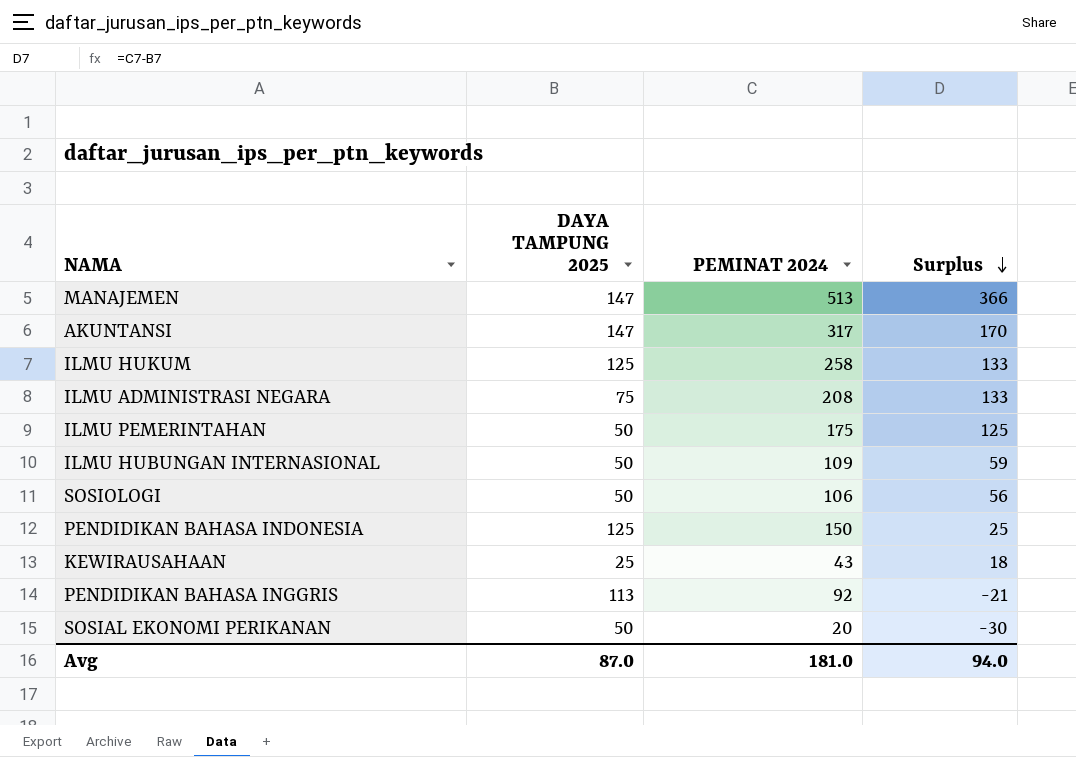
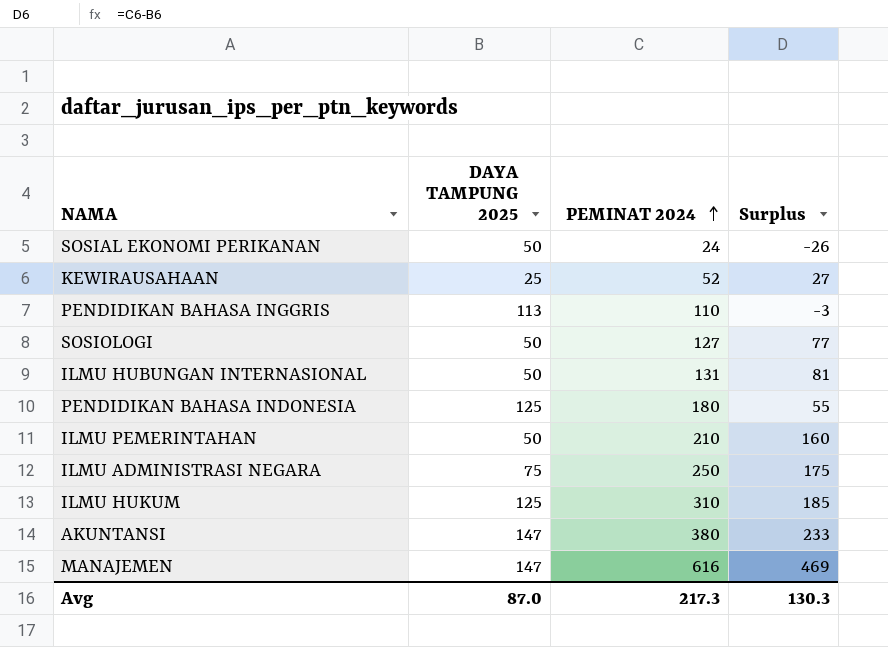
row order: Surplus descending -> PEMINAT 2024 ascending
SOSIAL EKONOMI PERIKANAN | PEMINAT 2024: 20 -> 24
SOSIAL EKONOMI PERIKANAN | Surplus: -30 -> -26
KEWIRAUSAHAAN | PEMINAT 2024: 43 -> 52
KEWIRAUSAHAAN | Surplus: 18 -> 27
PENDIDIKAN BAHASA INGGRIS | PEMINAT 2024: 92 -> 110
PENDIDIKAN BAHASA INGGRIS | Surplus: -21 -> -3
SOSIOLOGI | PEMINAT 2024: 106 -> 127
SOSIOLOGI | Surplus: 56 -> 77
ILMU HUBUNGAN INTERNASIONAL | PEMINAT 2024: 109 -> 131
ILMU HUBUNGAN INTERNASIONAL | Surplus: 59 -> 81
PENDIDIKAN BAHASA INDONESIA | PEMINAT 2024: 150 -> 180
PENDIDIKAN BAHASA INDONESIA | Surplus: 25 -> 55
ILMU PEMERINTAHAN | PEMINAT 2024: 175 -> 210
ILMU PEMERINTAHAN | Surplus: 125 -> 160
ILMU ADMINISTRASI NEGARA | PEMINAT 2024: 208 -> 250
ILMU ADMINISTRASI NEGARA | Surplus: 133 -> 175
ILMU HUKUM | PEMINAT 2024: 258 -> 310
ILMU HUKUM | Surplus: 133 -> 185
AKUNTANSI | PEMINAT 2024: 317 -> 380
AKUNTANSI | Surplus: 170 -> 233
MANAJEMEN | PEMINAT 2024: 513 -> 616
MANAJEMEN | Surplus: 366 -> 469
Avg | PEMINAT 2024: 181.0 -> 217.3
Avg | Surplus: 94.0 -> 130.3

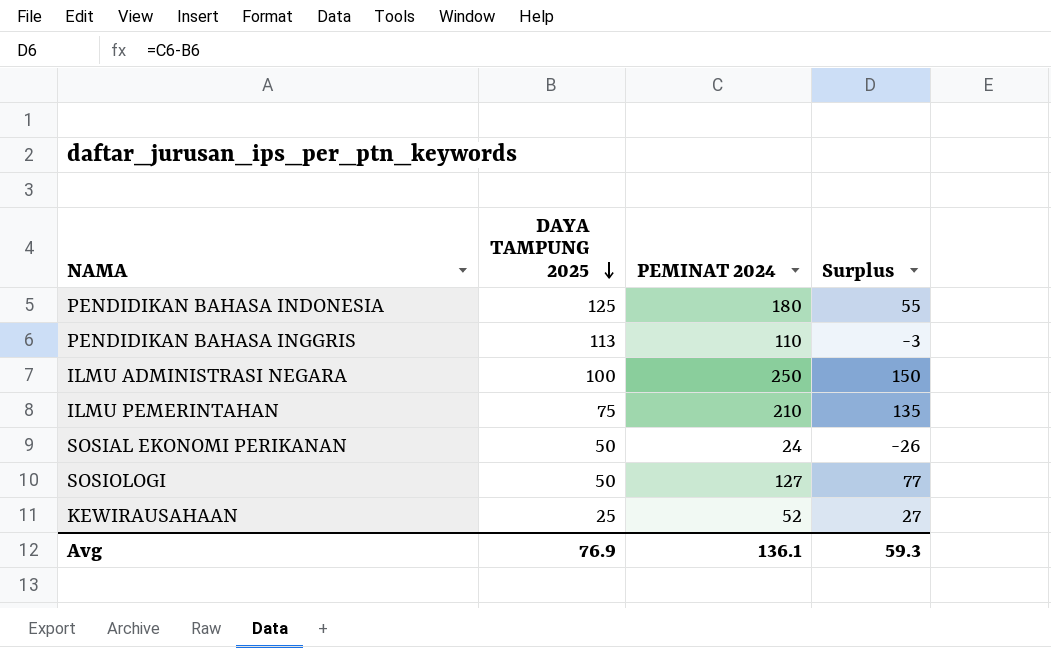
row order: PEMINAT 2024 ascending -> DAYA TAMPUNG 2025 descending
row ILMU HUBUNGAN INTERNASIONAL: 50 | 131 | 81 -> none
row ILMU HUKUM: 125 | 310 | 185 -> none
row AKUNTANSI: 147 | 380 | 233 -> none
row MANAJEMEN: 147 | 616 | 469 -> none
ILMU ADMINISTRASI NEGARA | DAYA TAMPUNG 2025: 75 -> 100
ILMU ADMINISTRASI NEGARA | Surplus: 175 -> 150
ILMU PEMERINTAHAN | DAYA TAMPUNG 2025: 50 -> 75
ILMU PEMERINTAHAN | Surplus: 160 -> 135
Avg | DAYA TAMPUNG 2025: 87.0 -> 76.9
Avg | PEMINAT 2024: 217.3 -> 136.1
Avg | Surplus: 130.3 -> 59.3

